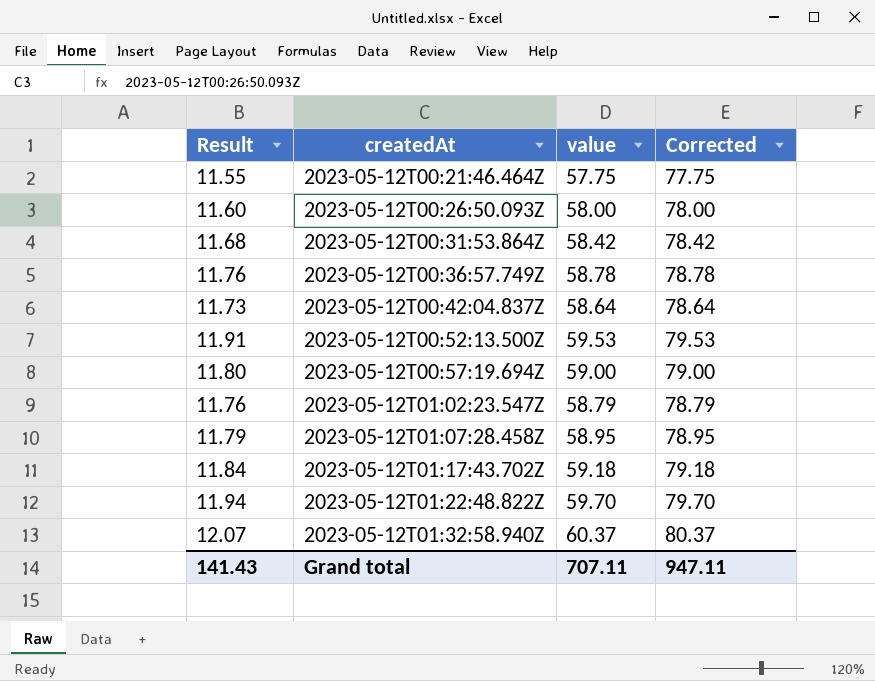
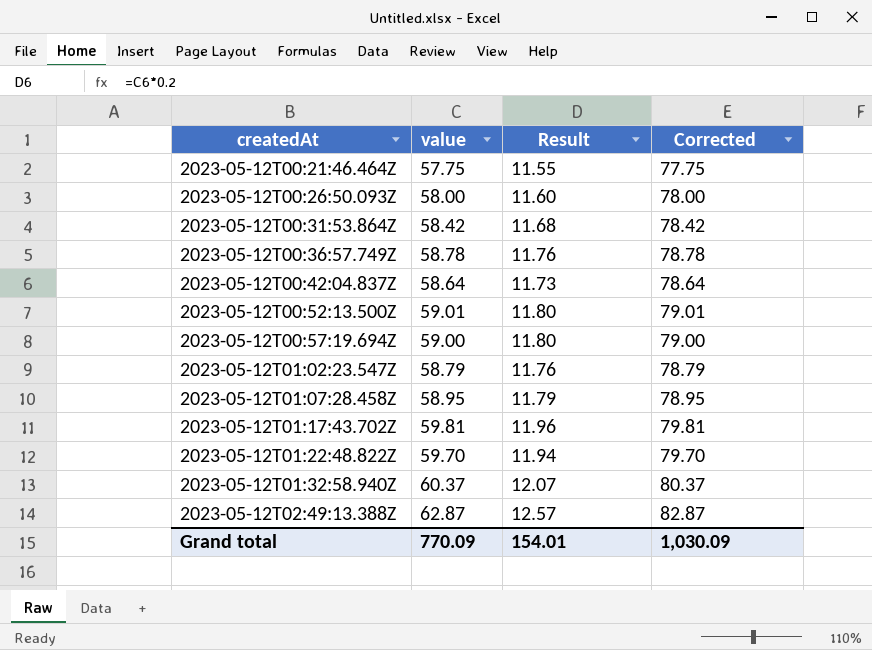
column Result | position: 1 -> 3
2023-05-12T00:52:13.500Z | value: 59.53 -> 59.01
2023-05-12T00:52:13.500Z | Result: 11.91 -> 11.80
2023-05-12T00:52:13.500Z | Corrected: 79.53 -> 79.01
2023-05-12T01:17:43.702Z | value: 59.18 -> 59.81
2023-05-12T01:17:43.702Z | Result: 11.84 -> 11.96
2023-05-12T01:17:43.702Z | Corrected: 79.18 -> 79.81
row 2023-05-12T02:49:13.388Z: none -> 62.87 | 12.57 | 82.87
Grand total | value: 707.11 -> 770.09
Grand total | Result: 141.43 -> 154.01
Grand total | Corrected: 947.11 -> 1,030.09

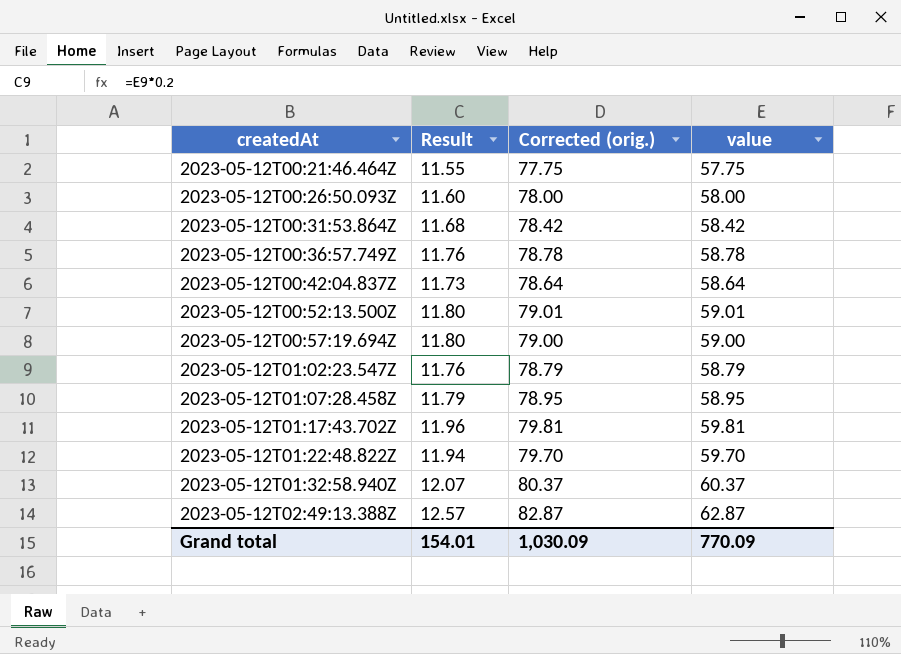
column name: Corrected -> Corrected (orig.)
column value | position: 2 -> 4

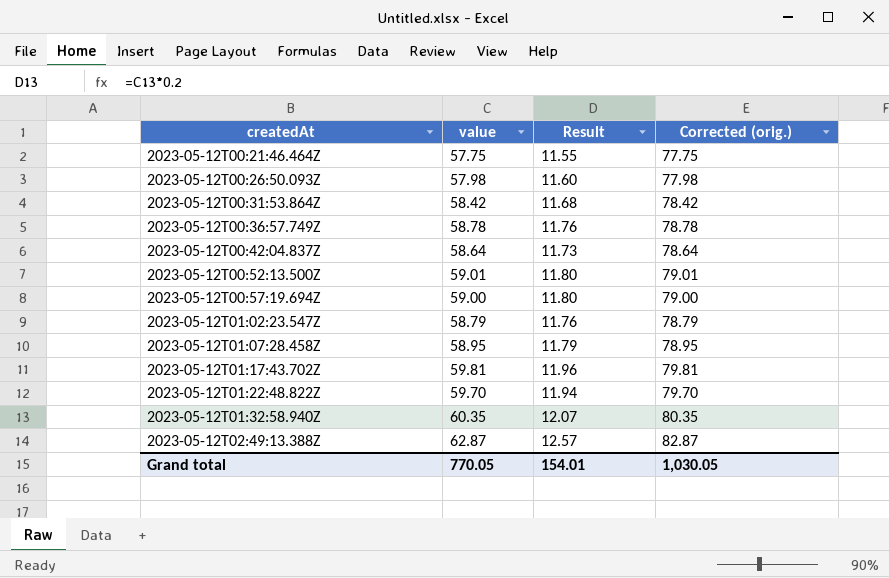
column value | position: 4 -> 2
2023-05-12T00:26:50.093Z | value: 58.00 -> 57.98
2023-05-12T00:26:50.093Z | Corrected (orig.): 78.00 -> 77.98
2023-05-12T01:32:58.940Z | value: 60.37 -> 60.35
2023-05-12T01:32:58.940Z | Corrected (orig.): 80.37 -> 80.35
Grand total | value: 770.09 -> 770.05
Grand total | Corrected (orig.): 1,030.09 -> 1,030.05

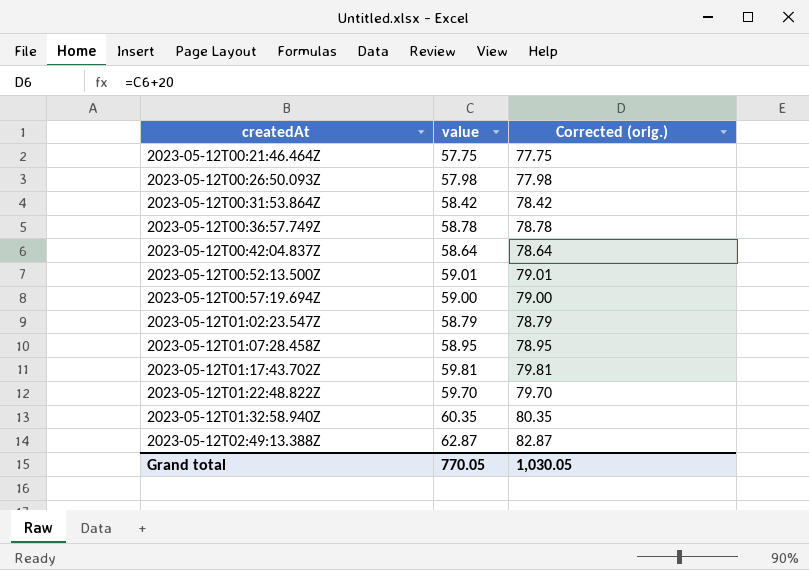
column Result | formula: [value] * 0.2 -> none

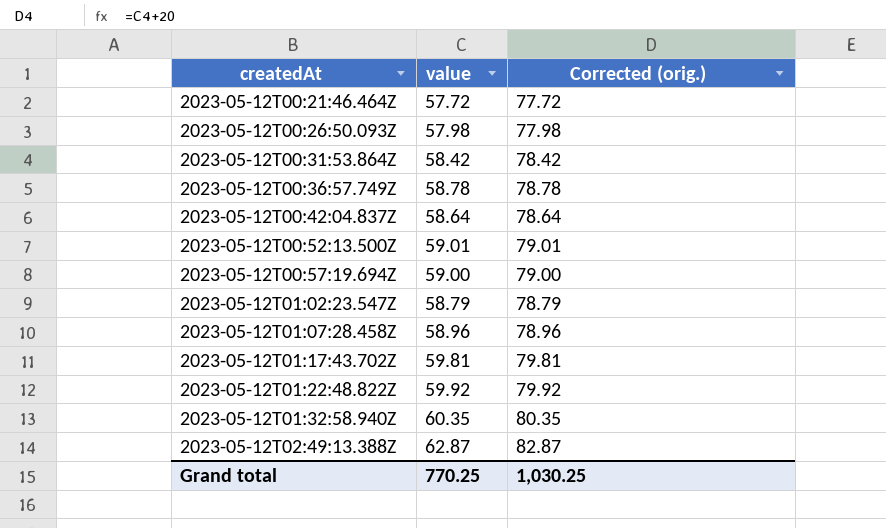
2023-05-12T00:21:46.464Z | value: 57.75 -> 57.72
2023-05-12T00:21:46.464Z | Corrected (orig.): 77.75 -> 77.72
2023-05-12T01:07:28.458Z | value: 58.95 -> 58.96
2023-05-12T01:07:28.458Z | Corrected (orig.): 78.95 -> 78.96
2023-05-12T01:22:48.822Z | value: 59.70 -> 59.92
2023-05-12T01:22:48.822Z | Corrected (orig.): 79.70 -> 79.92
Grand total | value: 770.05 -> 770.25
Grand total | Corrected (orig.): 1,030.05 -> 1,030.25

